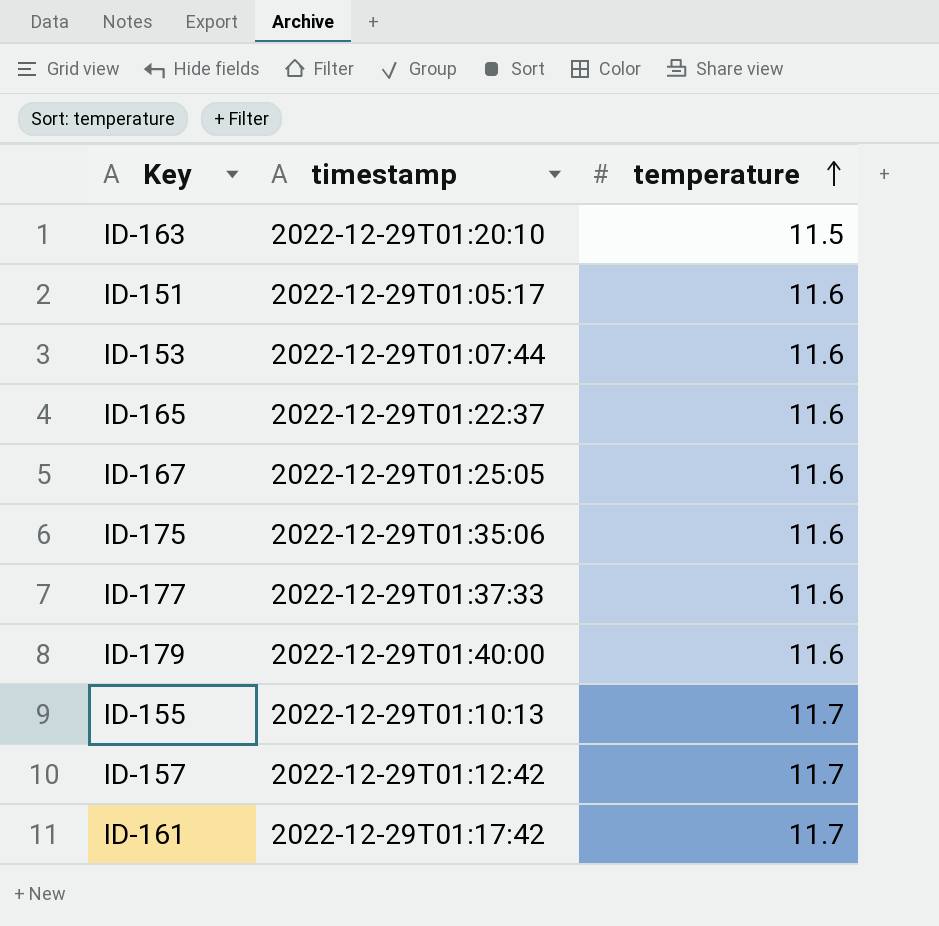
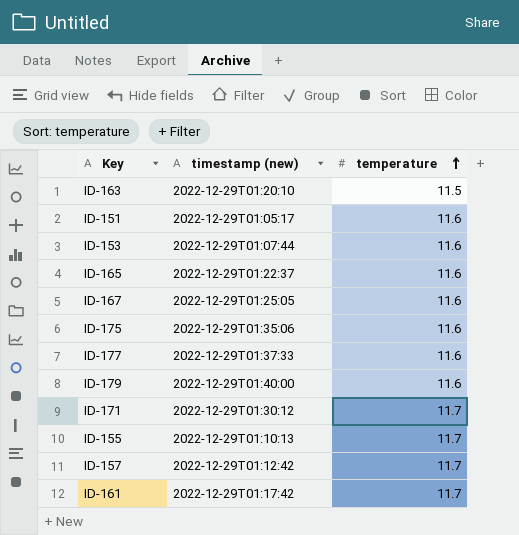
column name: timestamp -> timestamp (new)
row ID-171: none -> 2022-12-29T01:30:12 | 11.7

